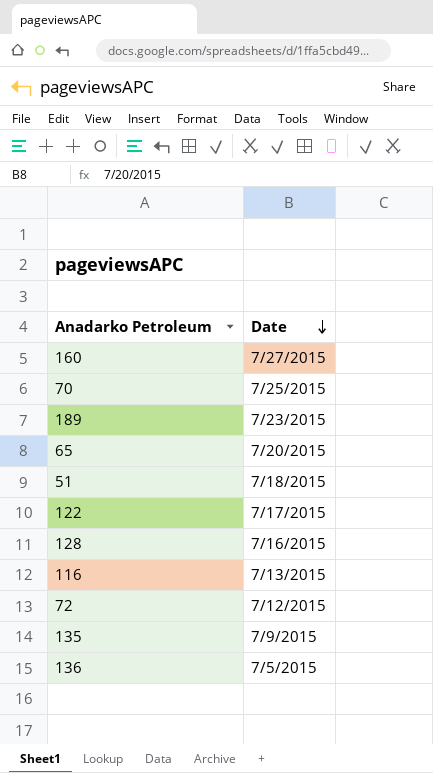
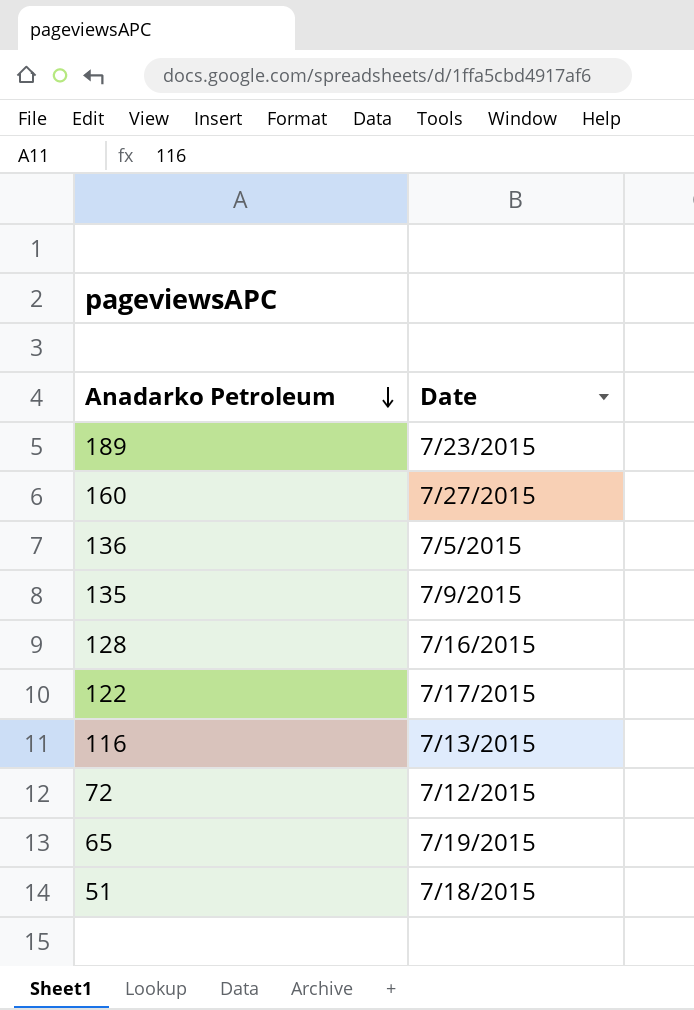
row order: Date descending -> Anadarko Petroleum descending
row 70: 7/25/2015 -> none
65 | Date: 7/20/2015 -> 7/19/2015

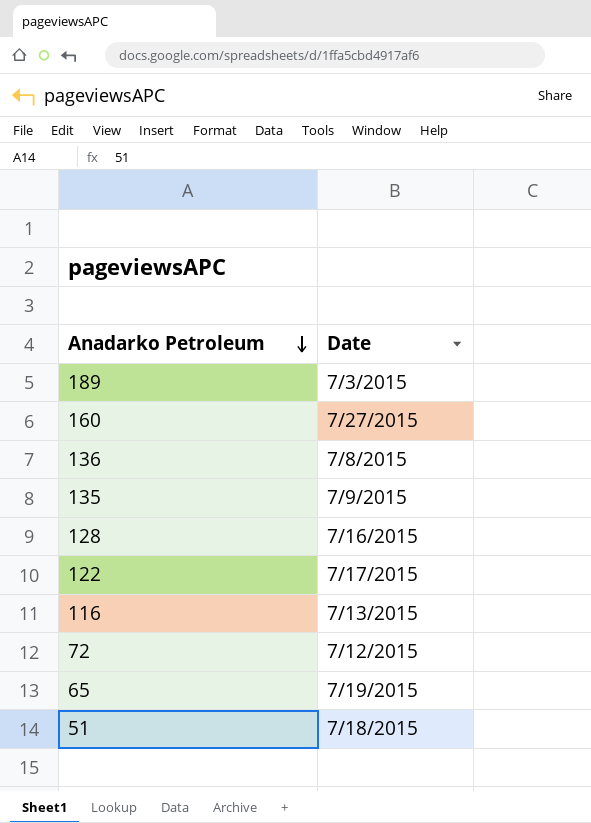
189 | Date: 7/23/2015 -> 7/3/2015
136 | Date: 7/5/2015 -> 7/8/2015

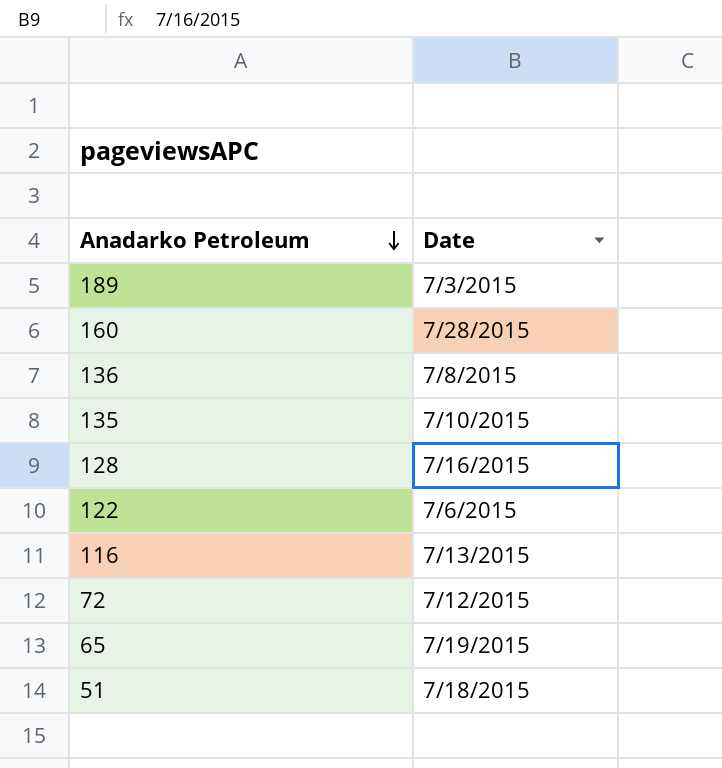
160 | Date: 7/27/2015 -> 7/28/2015
135 | Date: 7/9/2015 -> 7/10/2015
122 | Date: 7/17/2015 -> 7/6/2015

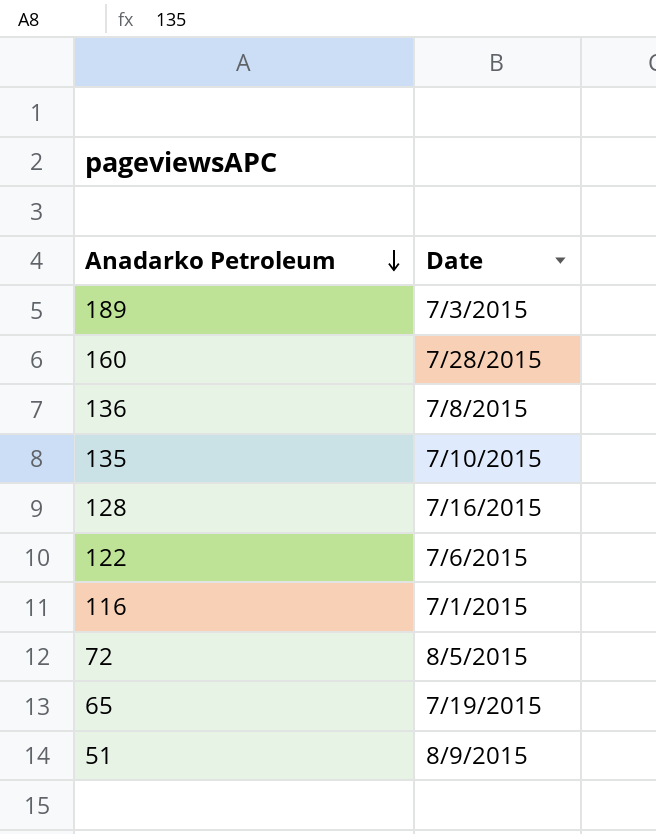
116 | Date: 7/13/2015 -> 7/1/2015
72 | Date: 7/12/2015 -> 8/5/2015
51 | Date: 7/18/2015 -> 8/9/2015

